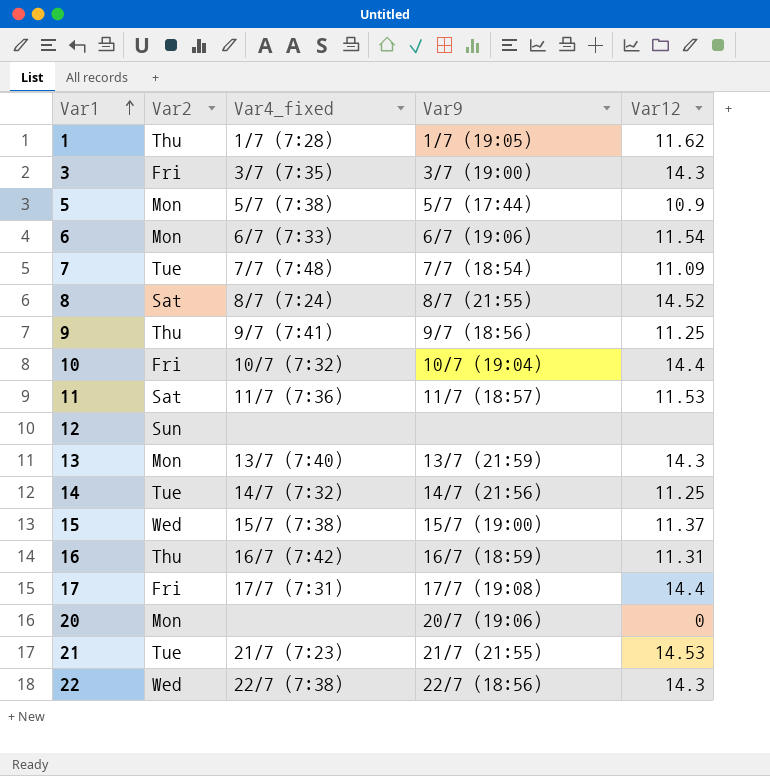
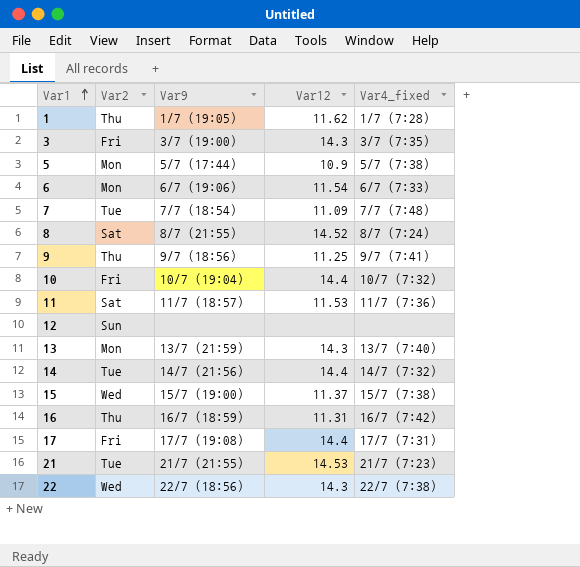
column Var4_fixed | position: 3 -> 5
row 20: Mon | none | 20/7 (19:06) | 0 -> none
14 | Var12: 11.25 -> 14.4

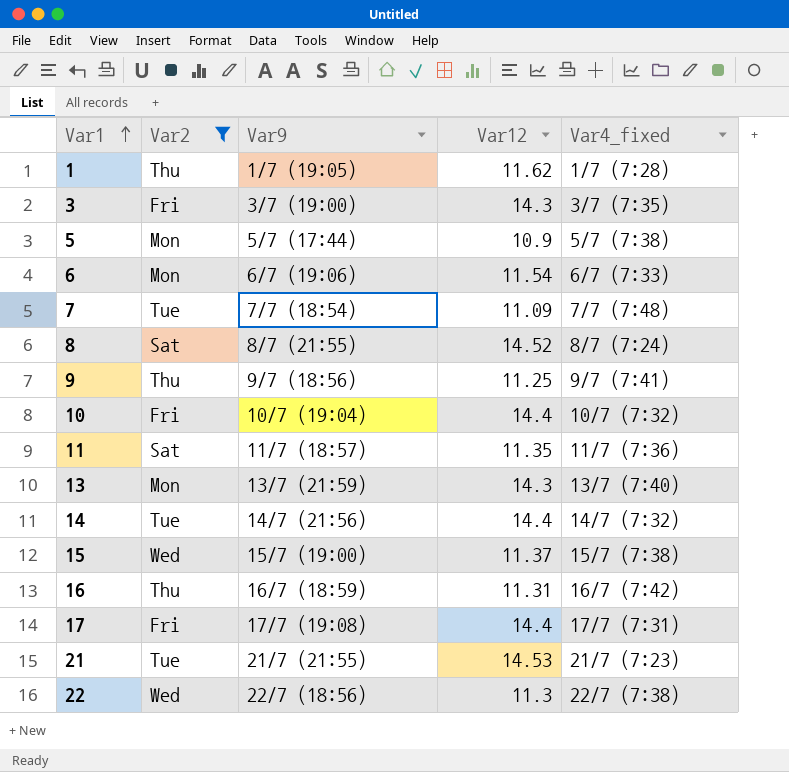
filter: none -> Var2 != Sun
11 | Var12: 11.53 -> 11.35
22 | Var12: 14.3 -> 11.3

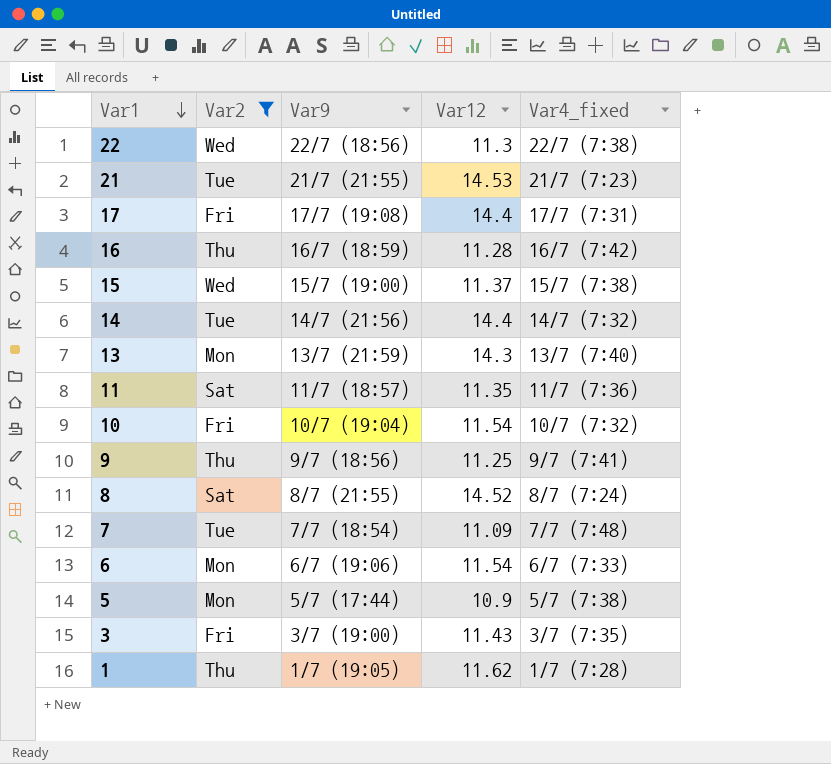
row order: Var1 ascending -> Var1 descending
16 | Var12: 11.31 -> 11.28
10 | Var12: 14.4 -> 11.54
3 | Var12: 14.3 -> 11.43

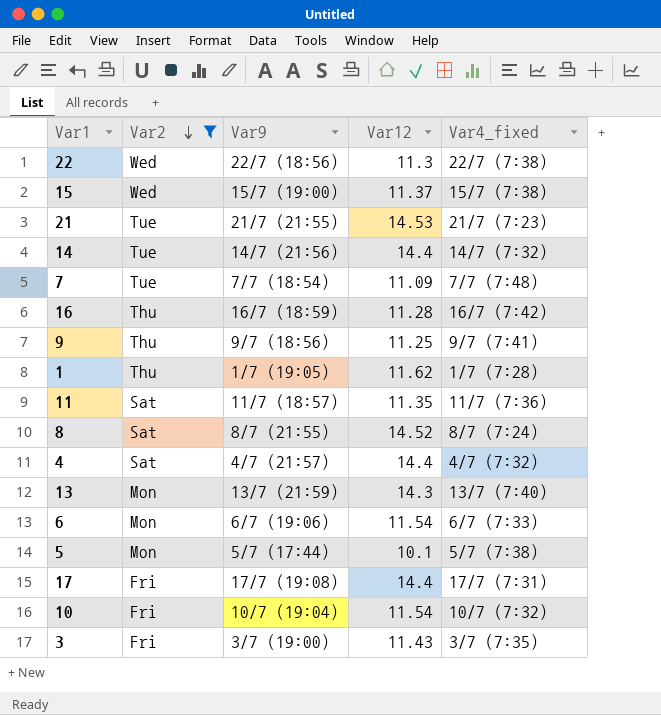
row order: Var1 descending -> Var2 descending
row 4: none -> Sat | 4/7 (21:57) | 14.4 | 4/7 (7:32)
5 | Var12: 10.9 -> 10.1

